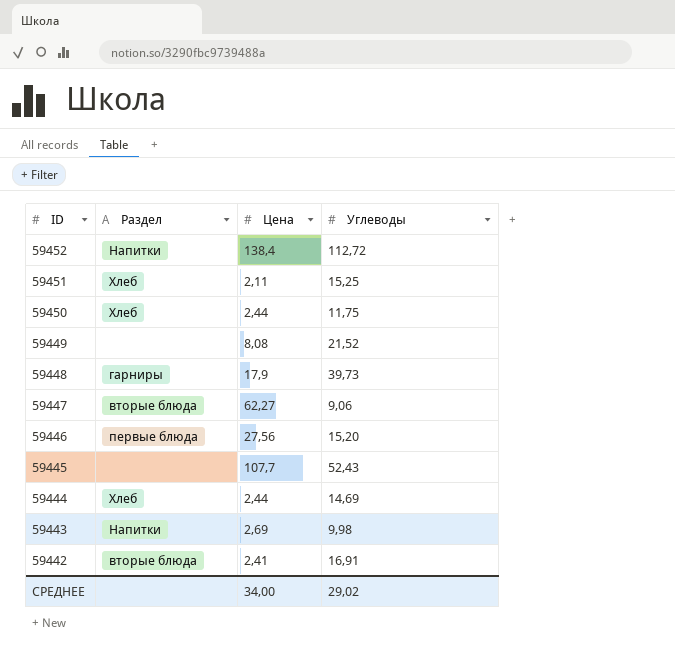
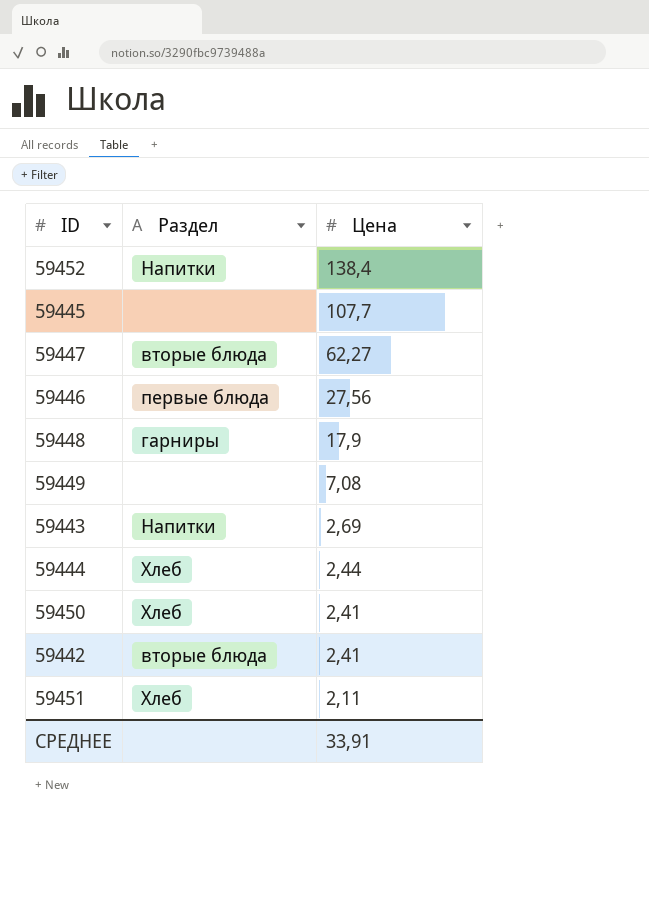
row order: ID descending -> Цена descending
column Углеводы | position: 4 -> none
59449 | Цена: 8,08 -> 7,08
59450 | Цена: 2,44 -> 2,41
СРЕДНЕЕ | Цена: 34,00 -> 33,91

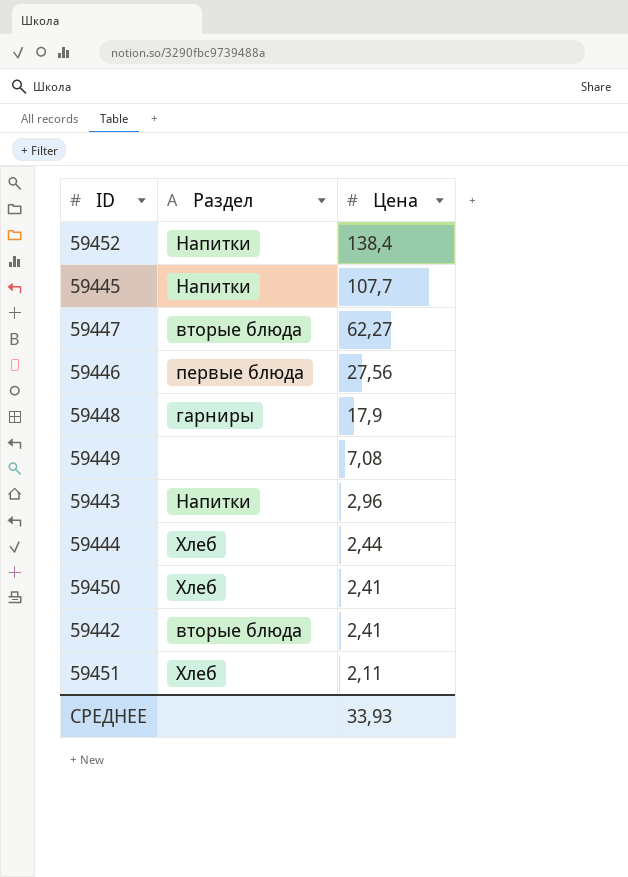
59445 | Раздел: none -> Напитки
59443 | Цена: 2,69 -> 2,96
СРЕДНЕЕ | Цена: 33,91 -> 33,93

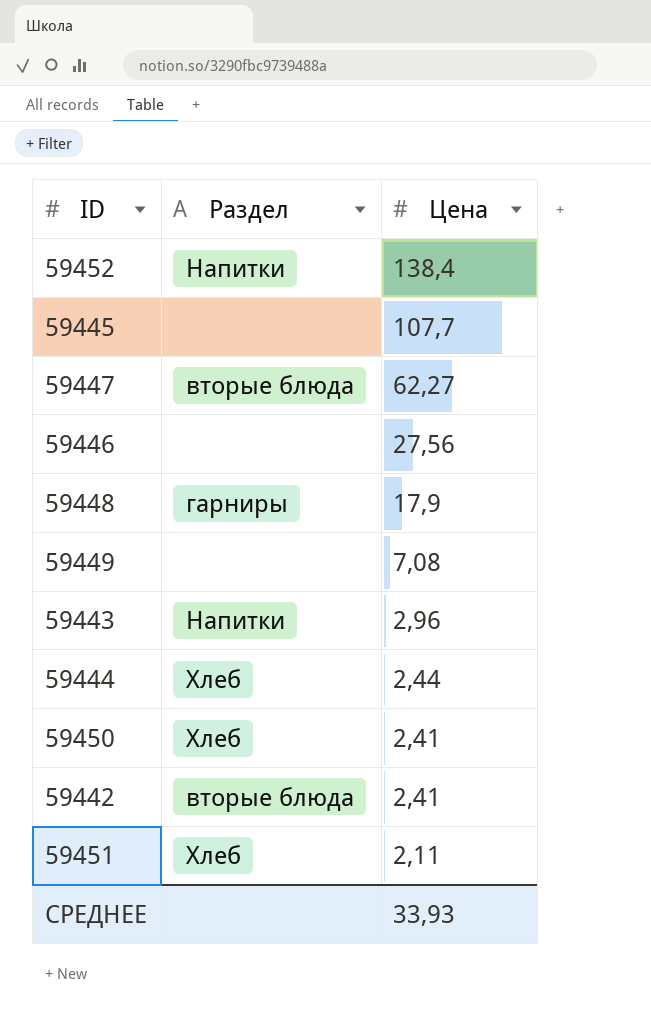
59445 | Раздел: Напитки -> none
59446 | Раздел: первые блюда -> none

